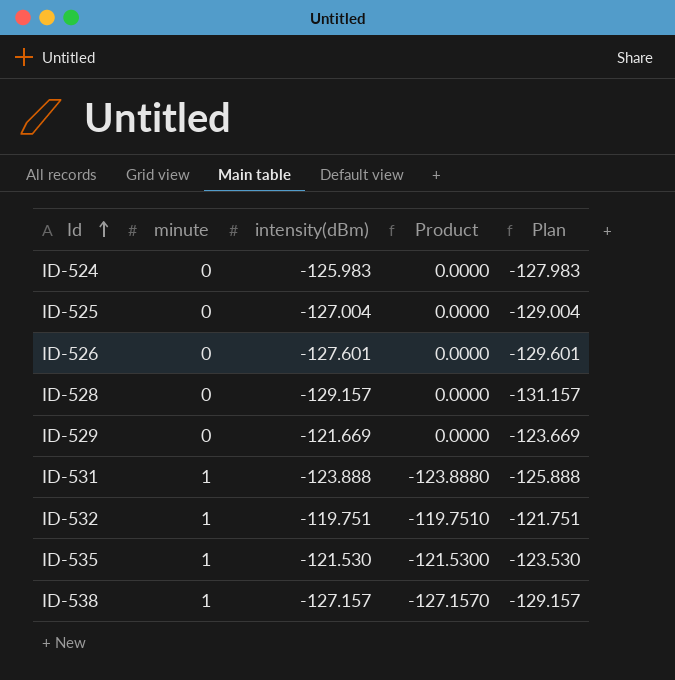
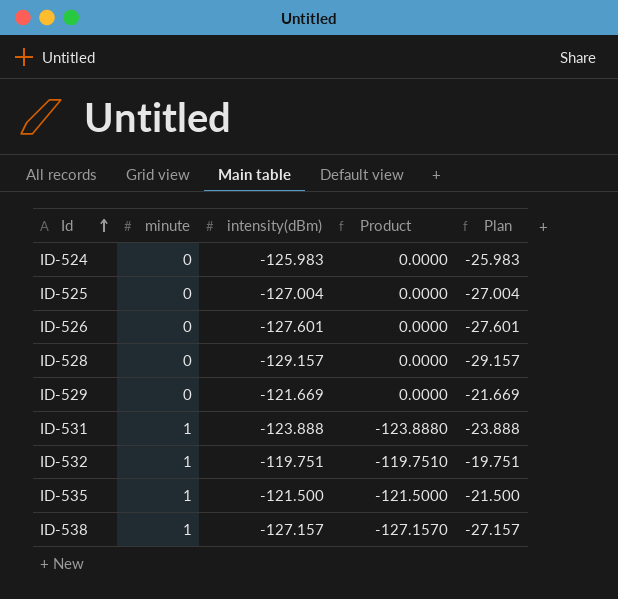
column Plan | formula: [intensity(dBm)] - 2 -> [intensity(dBm)] + 100
ID-535 | intensity(dBm): -121.530 -> -121.500
ID-535 | Product: -121.5300 -> -121.5000

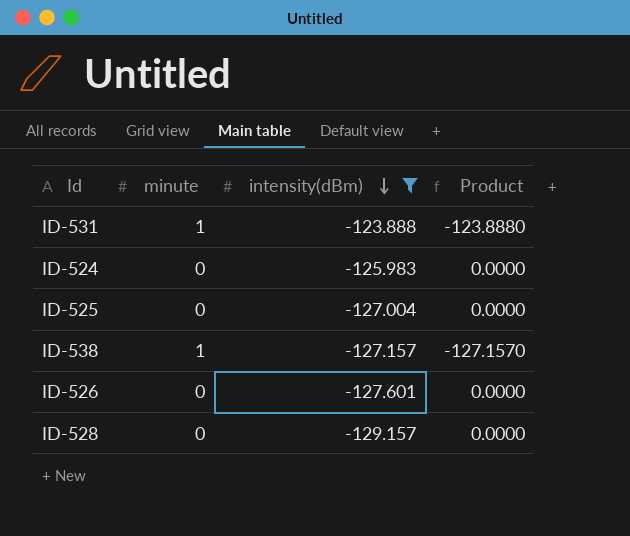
filter: none -> intensity(dBm) <= -123.888
row order: Id ascending -> intensity(dBm) descending
column Plan | formula: [intensity(dBm)] + 100 -> none

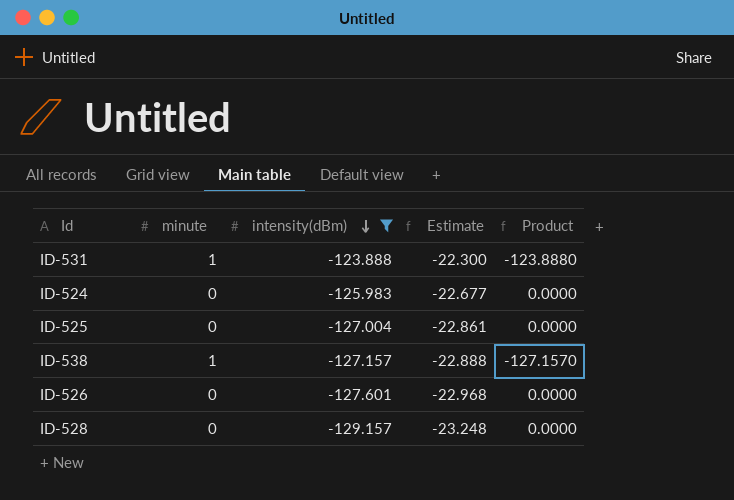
column Estimate | formula: none -> [intensity(dBm)] * 0.18

